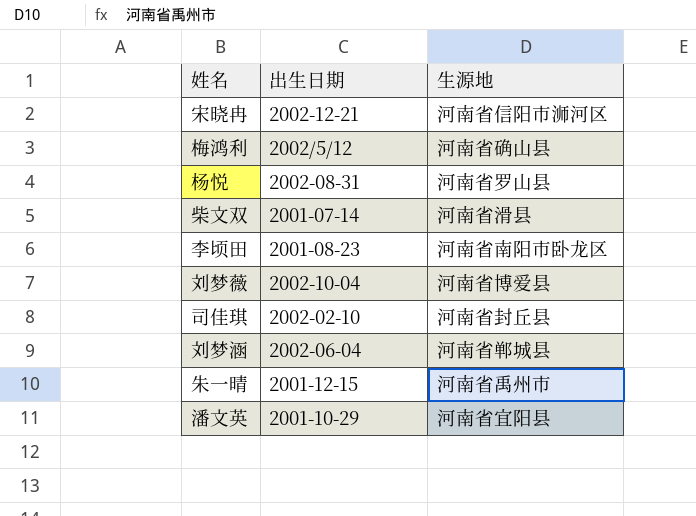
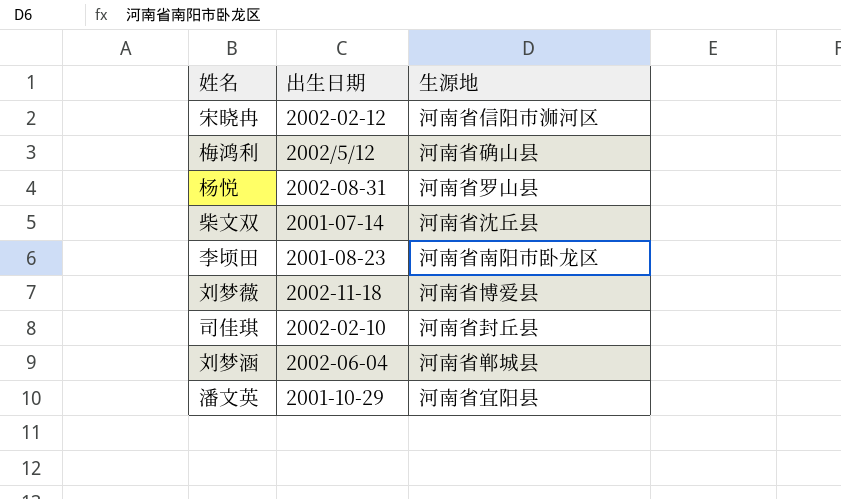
row 朱一晴: 2001-12-15 | 河南省禹州市 -> none
宋晓冉 | 出生日期: 2002-12-21 -> 2002-02-12
柴文双 | 生源地: 河南省滑县 -> 河南省沈丘县
刘梦薇 | 出生日期: 2002-10-04 -> 2002-11-18

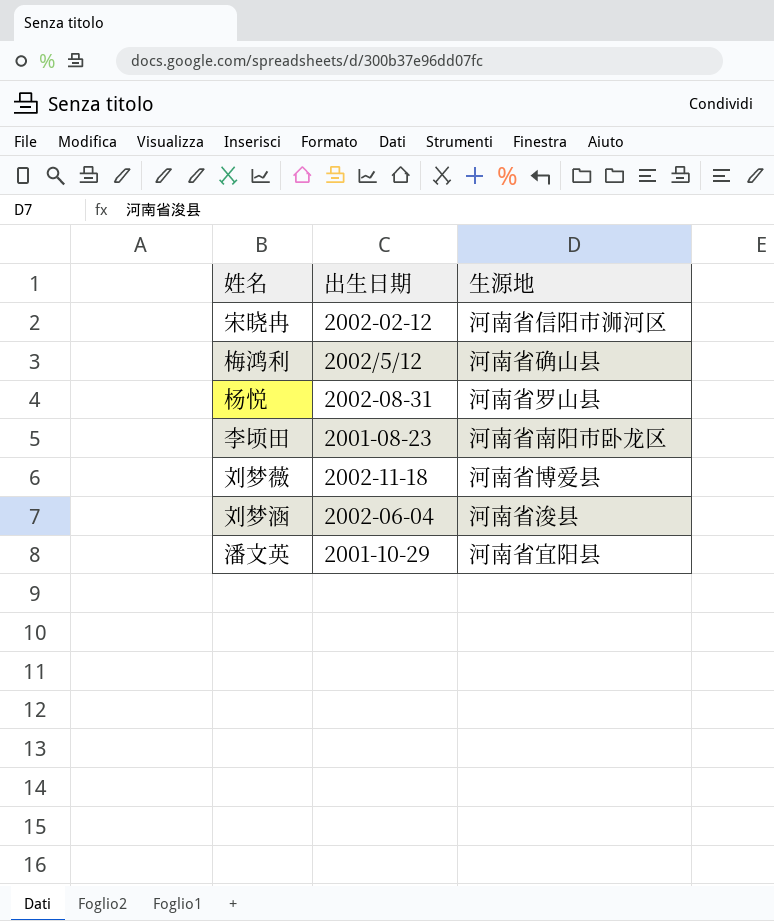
row 柴文双: 2001-07-14 | 河南省沈丘县 -> none
row 司佳琪: 2002-02-10 | 河南省封丘县 -> none
刘梦涵 | 生源地: 河南省郸城县 -> 河南省浚县

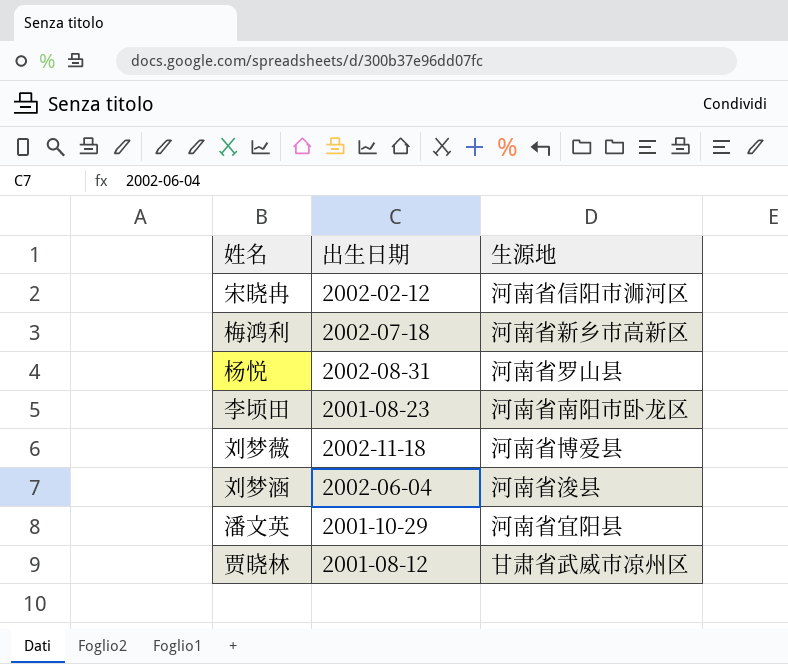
梅鸿利 | 出生日期: 2002/5/12 -> 2002-07-18
梅鸿利 | 生源地: 河南省确山县 -> 河南省新乡市高新区
row 贾晓林: none -> 2001-08-12 | 甘肃省武威市凉州区

